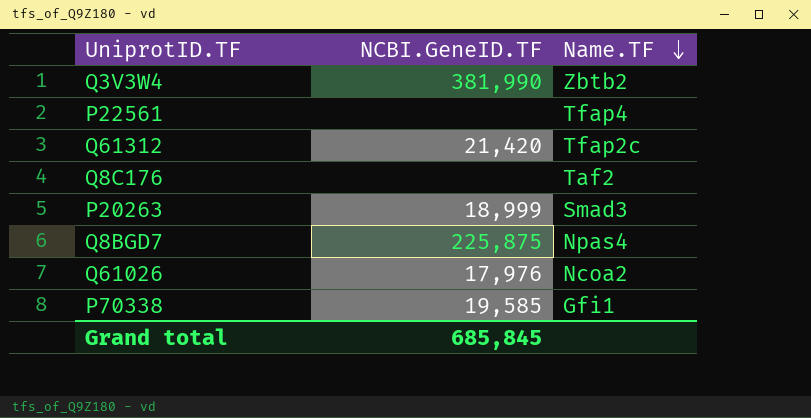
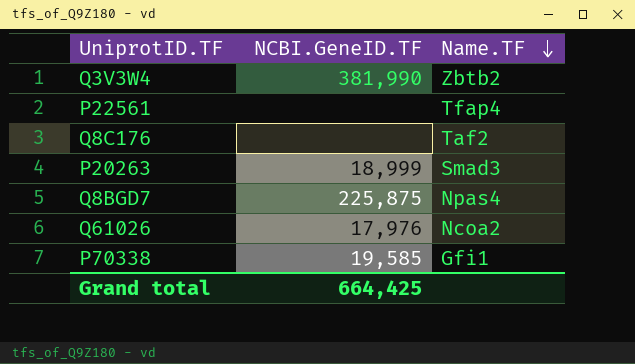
row Q61312: 21,420 | Tfap2c -> none
Grand total | NCBI.GeneID.TF: 685,845 -> 664,425

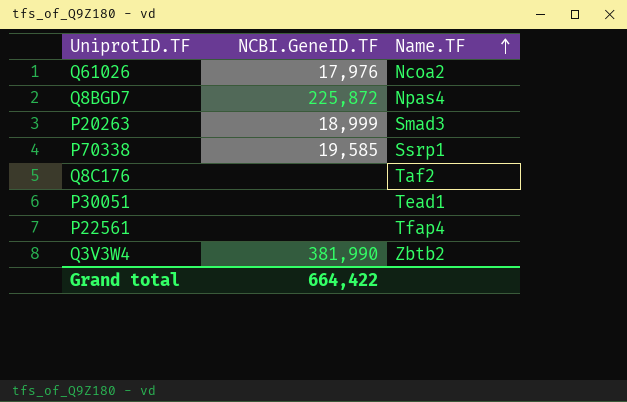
row order: Name.TF descending -> Name.TF ascending
Q8BGD7 | NCBI.GeneID.TF: 225,875 -> 225,872
P70338 | Name.TF: Gfi1 -> Ssrp1
row P30051: none -> none | Tead1
Grand total | NCBI.GeneID.TF: 664,425 -> 664,422

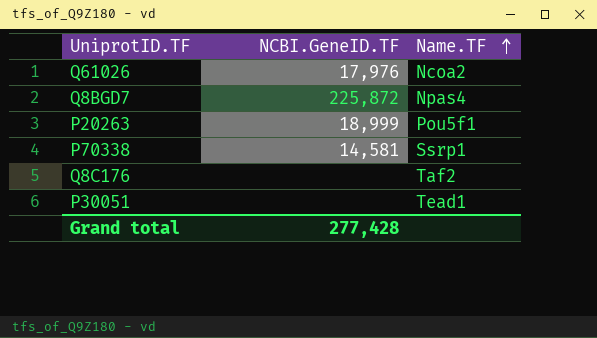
row P22561: none | Tfap4 -> none
row Q3V3W4: 381,990 | Zbtb2 -> none
P20263 | Name.TF: Smad3 -> Pou5f1
P70338 | NCBI.GeneID.TF: 19,585 -> 14,581
Grand total | NCBI.GeneID.TF: 664,422 -> 277,428

